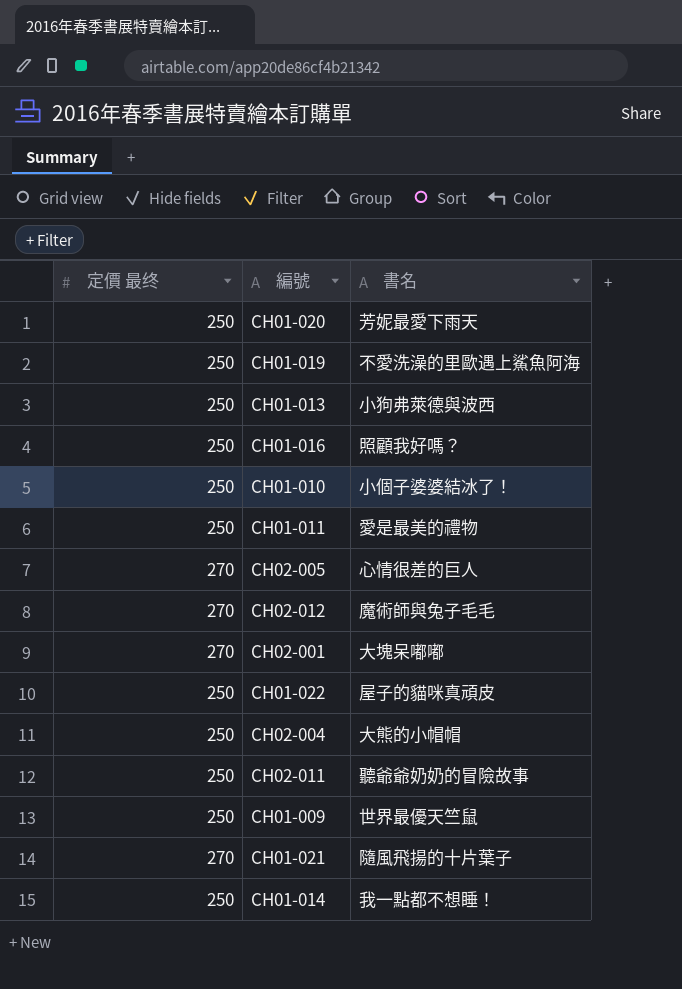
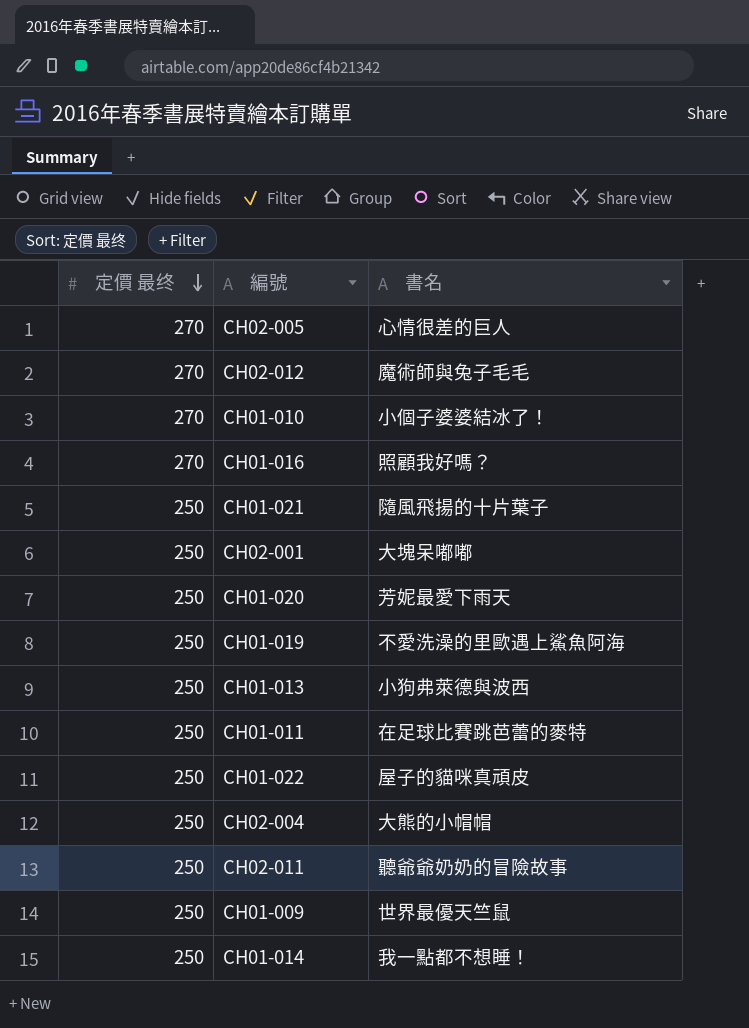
row order: none -> 定價 最终 descending
CH01-010 | 定價 最终: 250 -> 270
CH01-016 | 定價 最终: 250 -> 270
CH01-021 | 定價 最终: 270 -> 250
CH02-001 | 定價 最终: 270 -> 250
CH01-011 | 書名: 愛是最美的禮物 -> 在足球比賽跳芭蕾的麥特

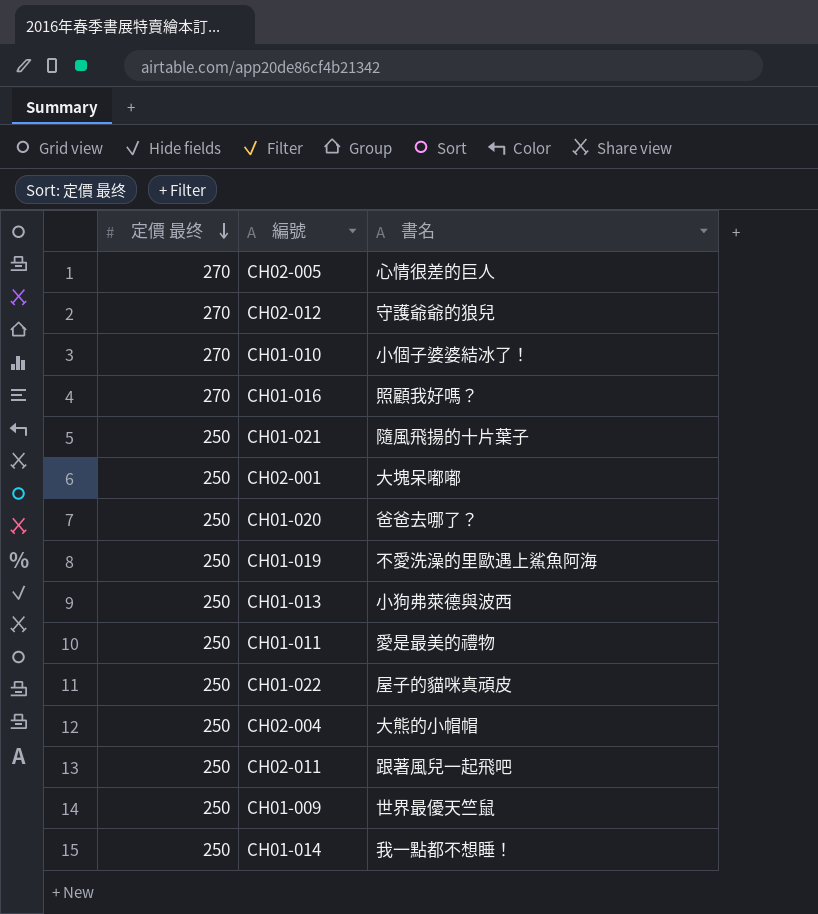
CH02-012 | 書名: 魔術師與兔子毛毛 -> 守護爺爺的狼兒
CH01-020 | 書名: 芳妮最愛下雨天 -> 爸爸去哪了？
CH01-011 | 書名: 在足球比賽跳芭蕾的麥特 -> 愛是最美的禮物
CH02-011 | 書名: 聽爺爺奶奶的冒險故事 -> 跟著風兒一起飛吧

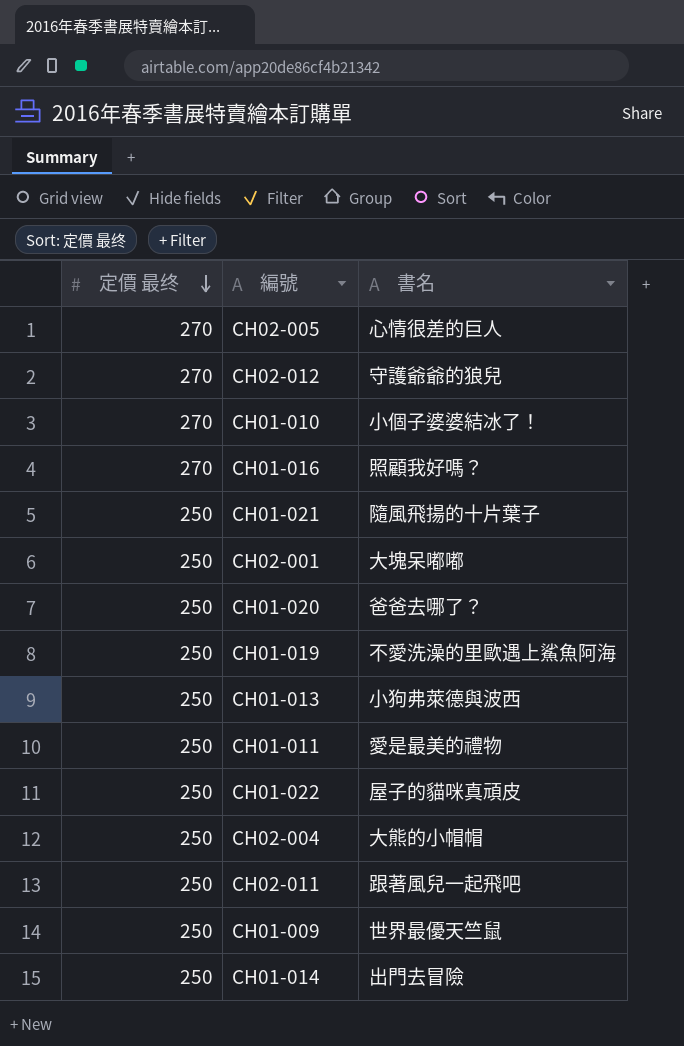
CH01-014 | 書名: 我一點都不想睡！ -> 出門去冒險

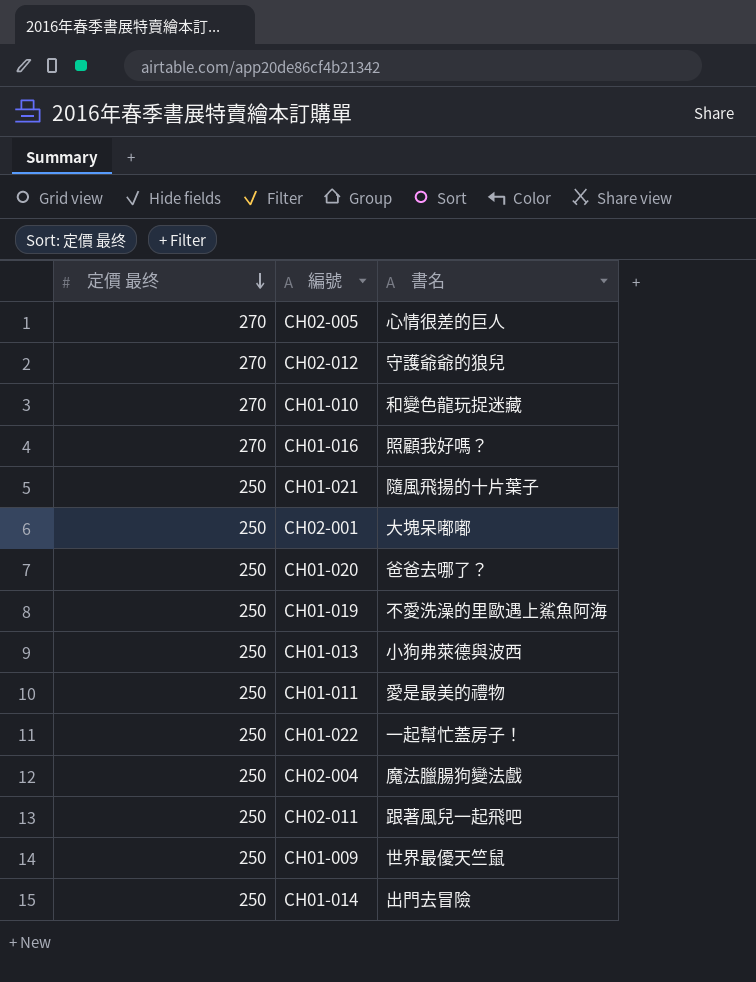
CH01-010 | 書名: 小個子婆婆結冰了！ -> 和變色龍玩捉迷藏
CH01-022 | 書名: 屋子的貓咪真頑皮 -> 一起幫忙蓋房子！
CH02-004 | 書名: 大熊的小帽帽 -> 魔法臘腸狗變法戲

